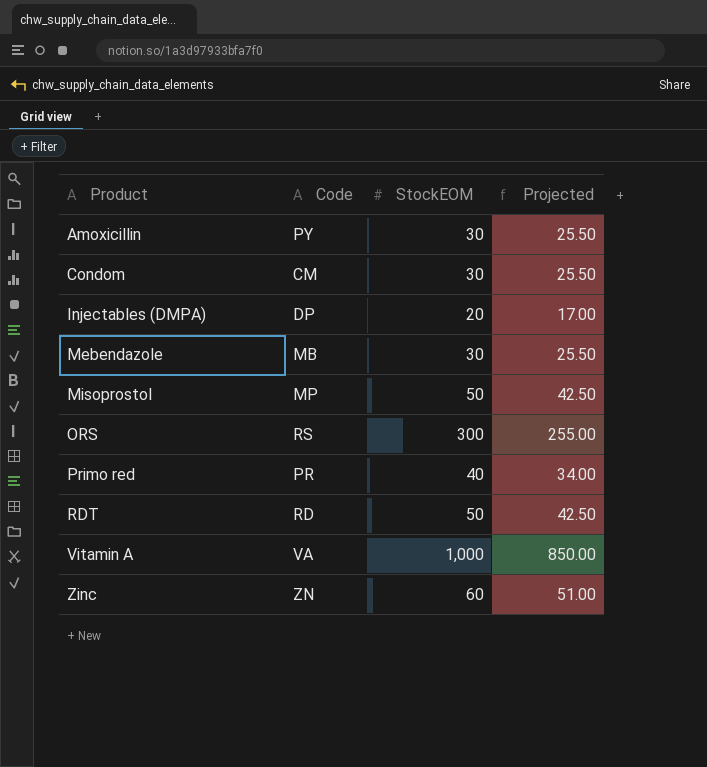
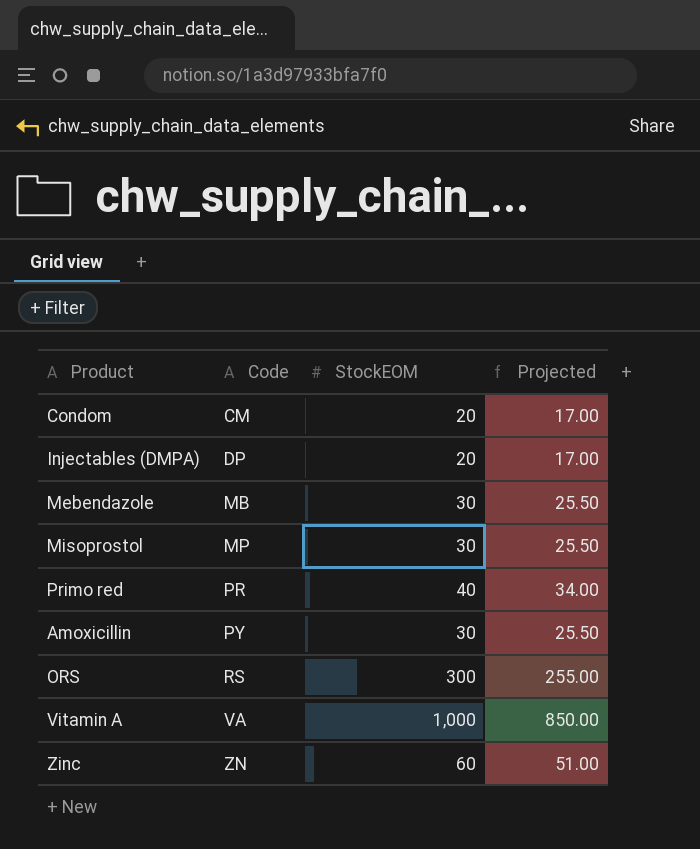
row order: Product ascending -> Code ascending
row RDT: RD | 50 | 42.50 -> none
Condom | StockEOM: 30 -> 20
Condom | Projected: 25.50 -> 17.00
Misoprostol | StockEOM: 50 -> 30
Misoprostol | Projected: 42.50 -> 25.50

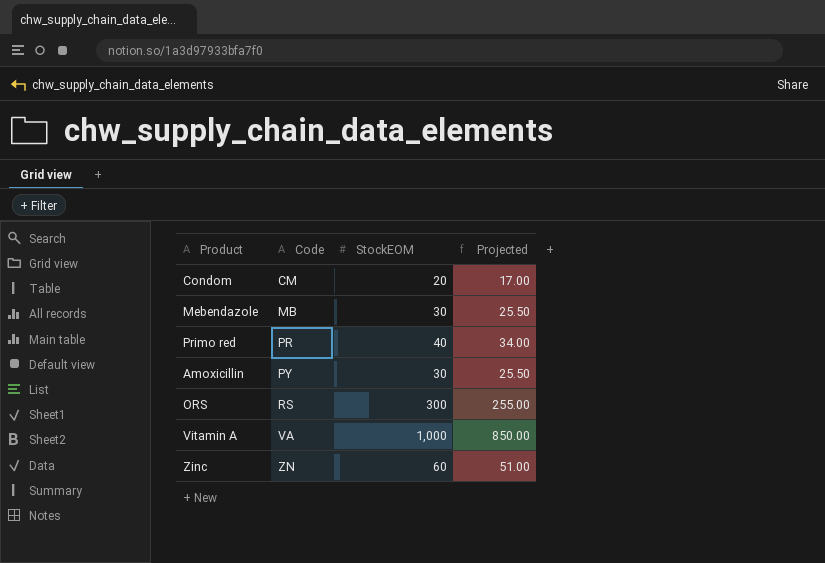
row Injectables (DMPA): DP | 20 | 17.00 -> none
row Misoprostol: MP | 30 | 25.50 -> none

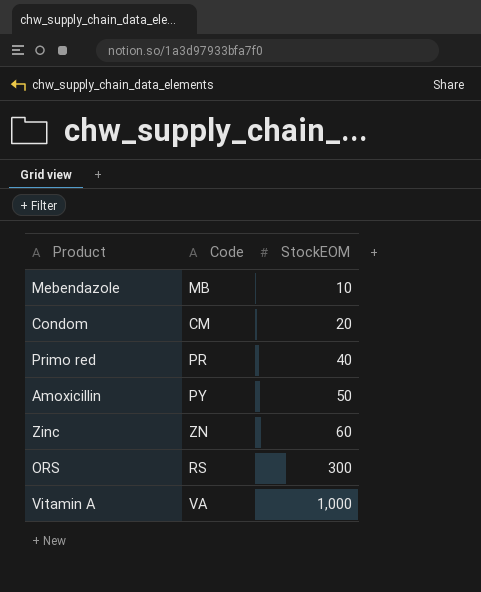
row order: Code ascending -> StockEOM ascending
column Projected | formula: [StockEOM] * 0.85 -> none
Mebendazole | StockEOM: 30 -> 10
Amoxicillin | StockEOM: 30 -> 50

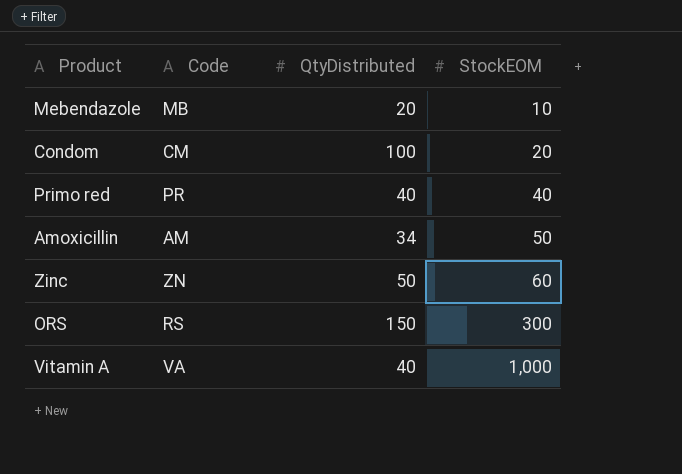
column QtyDistributed | position: none -> 3
Amoxicillin | Code: PY -> AM

